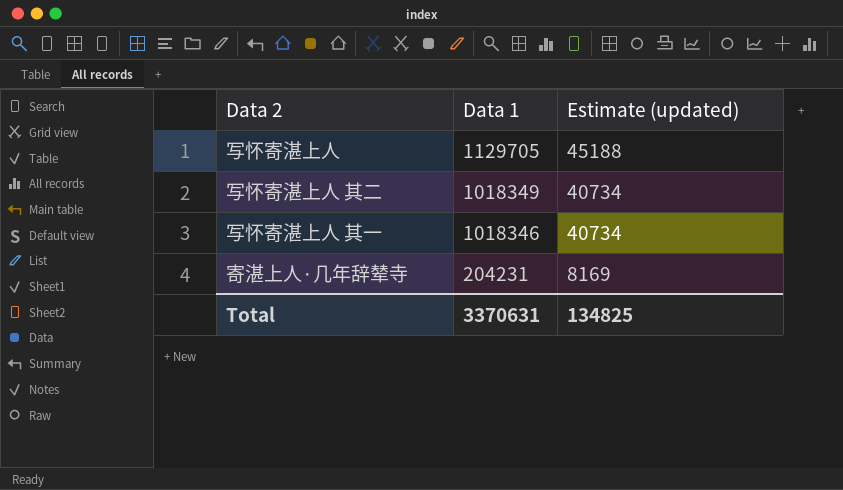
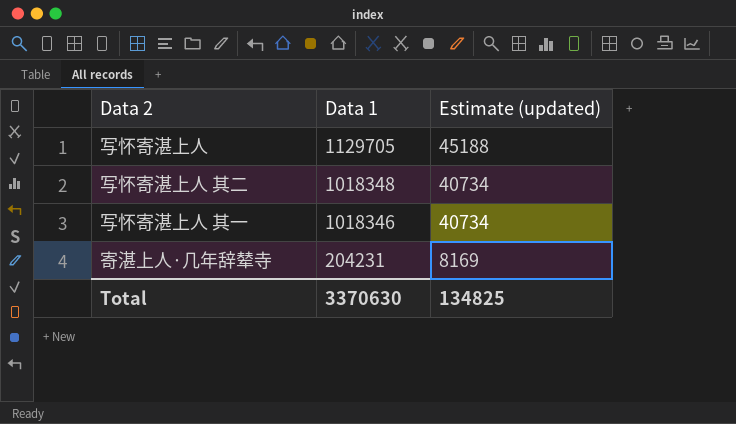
写怀寄湛上人 其二 | Data 1: 1018349 -> 1018348
Total | Data 1: 3370631 -> 3370630

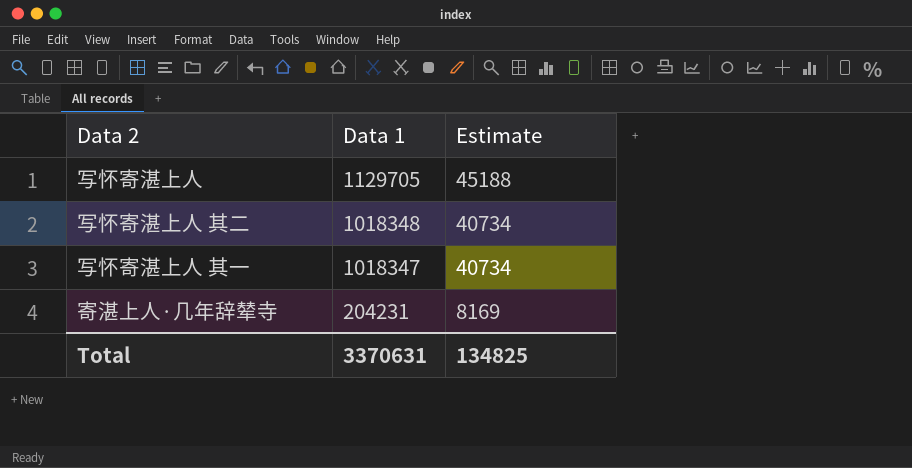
column name: Estimate (updated) -> Estimate
写怀寄湛上人 其一 | Data 1: 1018346 -> 1018347
Total | Data 1: 3370630 -> 3370631

